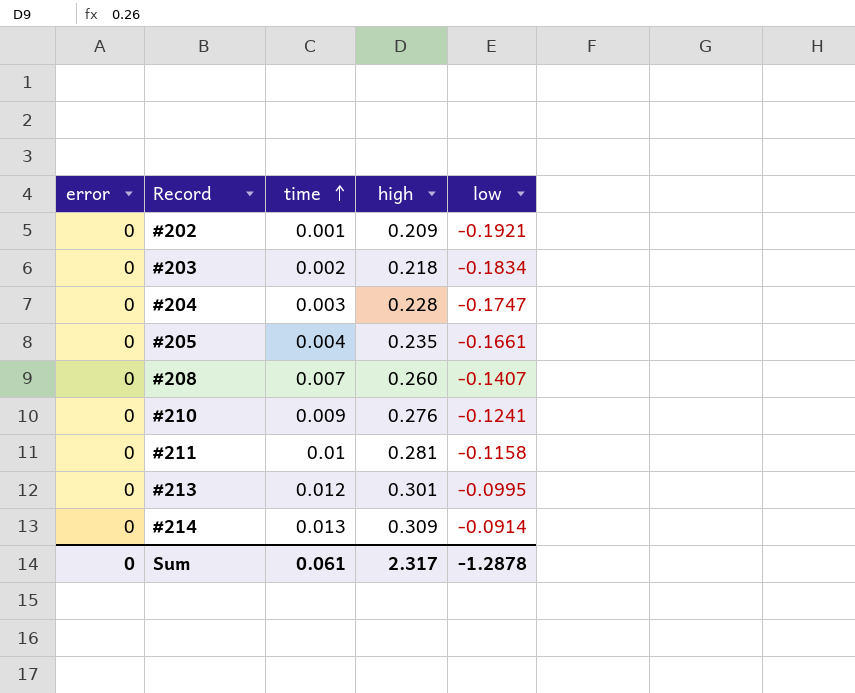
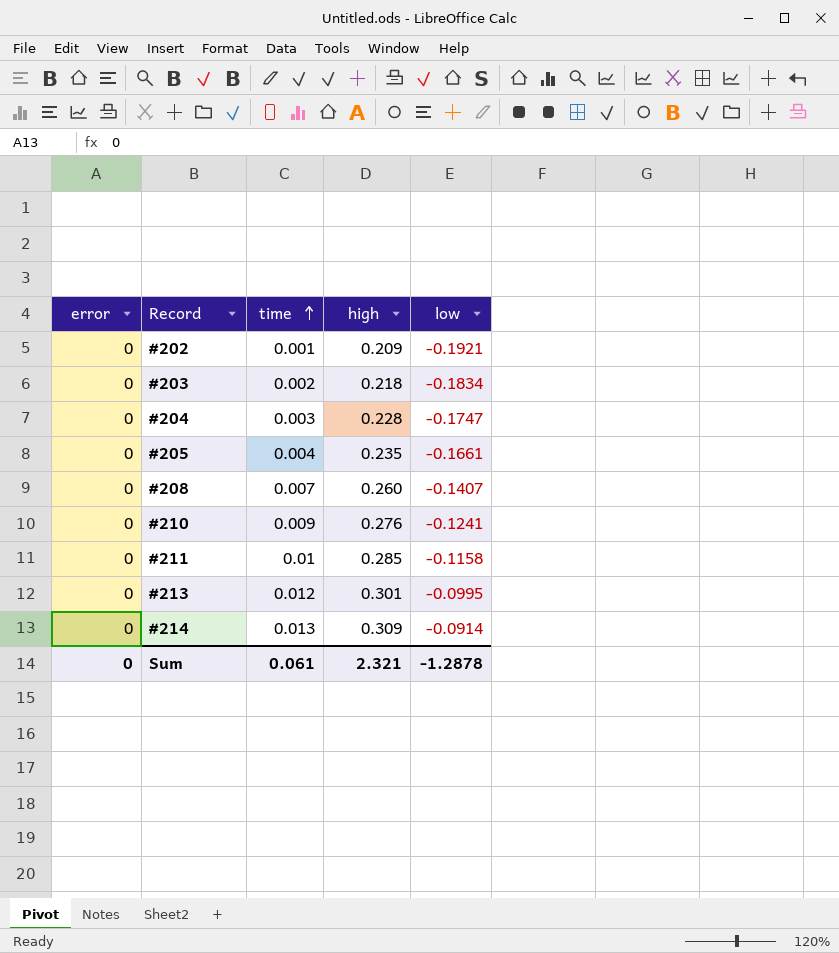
#211 | high: 0.281 -> 0.285
Sum | high: 2.317 -> 2.321

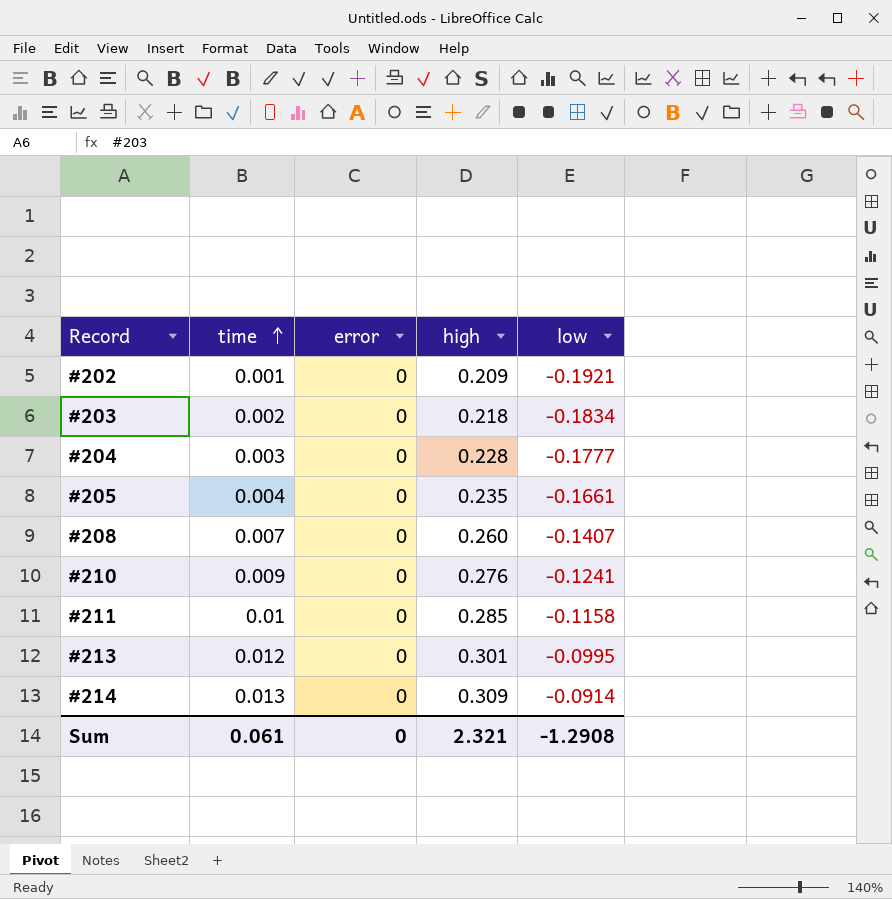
column error | position: 1 -> 3
#204 | low: -0.1747 -> -0.1777
Sum | low: -1.2878 -> -1.2908

